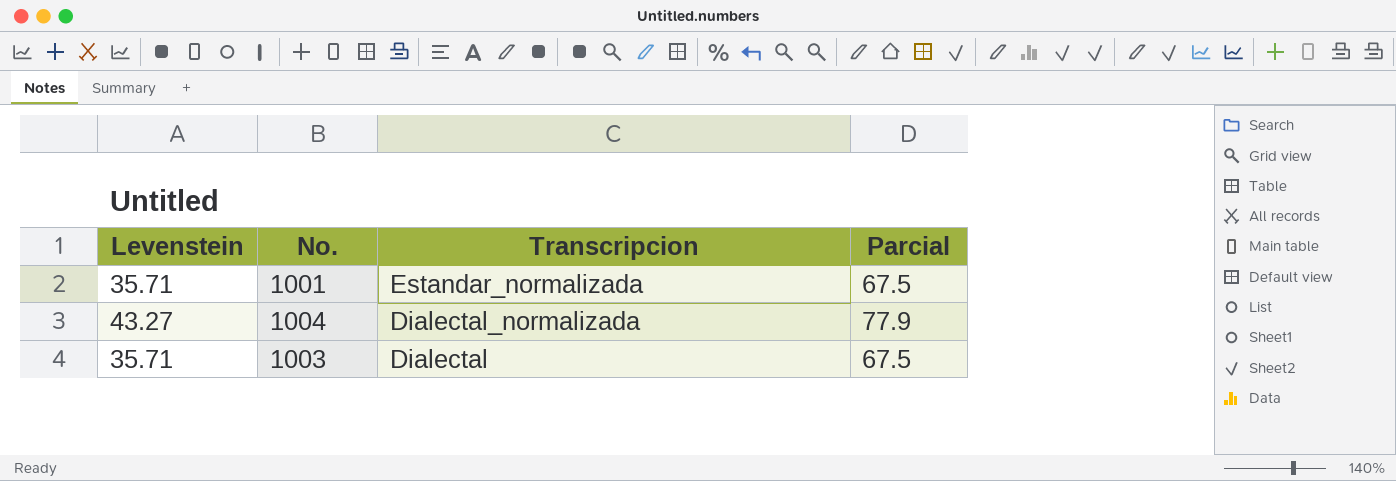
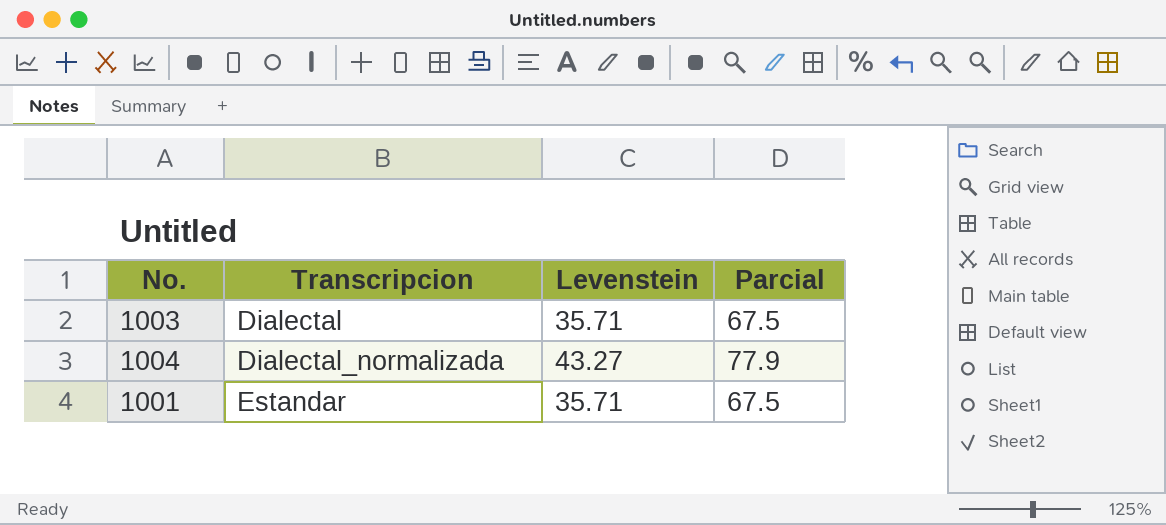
row order: Transcripcion descending -> Transcripcion ascending
column Levenstein | position: 1 -> 3
1001 | Transcripcion: Estandar_normalizada -> Estandar

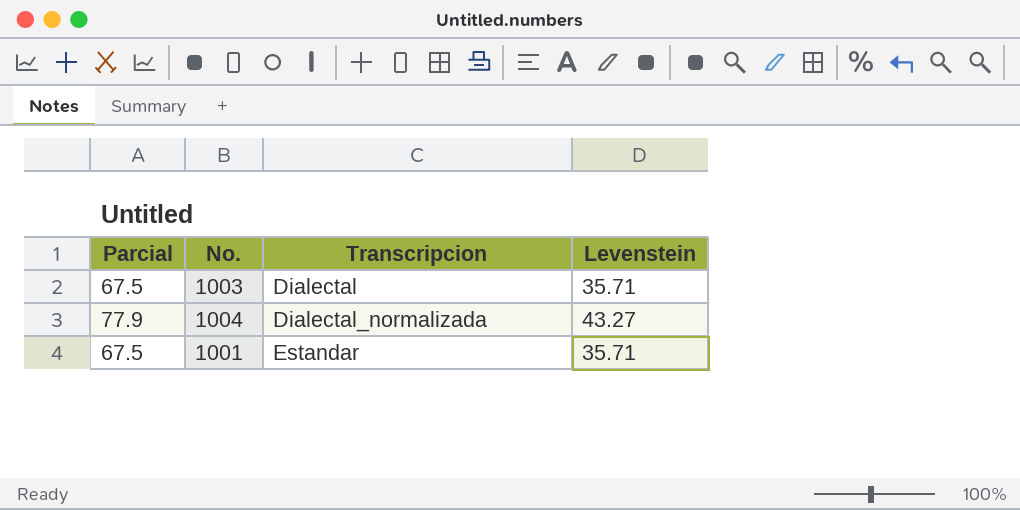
column Parcial | position: 4 -> 1

